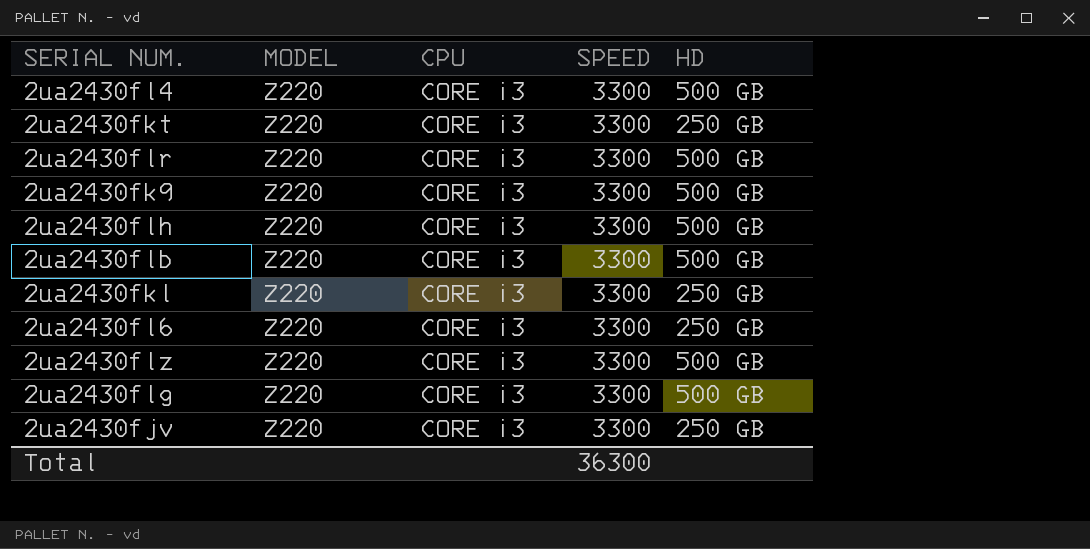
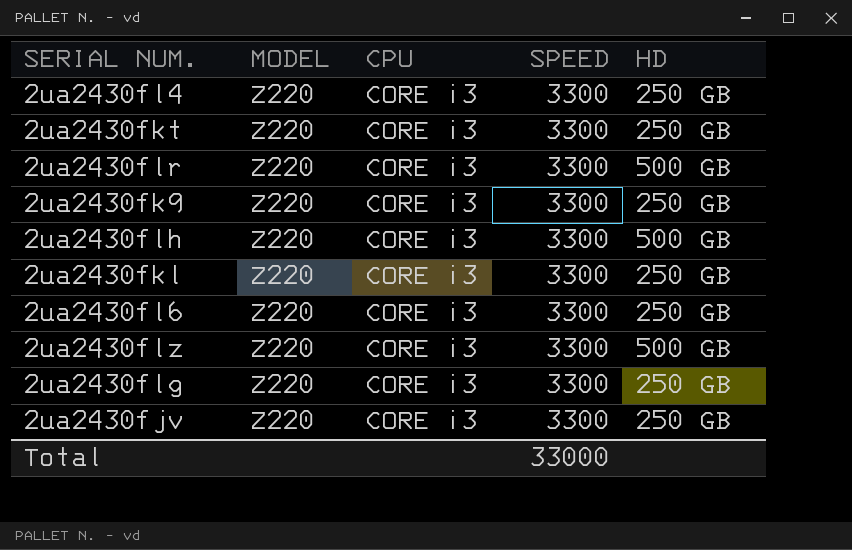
row 2ua2430flb: Z220 | CORE i3 | 3300 | 500 GB -> none
2ua2430fl4 | HD: 500 GB -> 250 GB
2ua2430fk9 | HD: 500 GB -> 250 GB
2ua2430flg | HD: 500 GB -> 250 GB
Total | SPEED: 36300 -> 33000

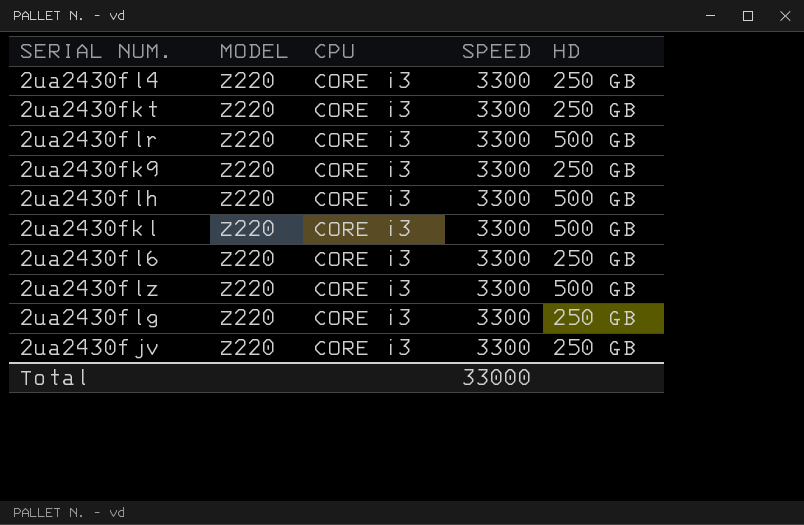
2ua2430fkl | HD: 250 GB -> 500 GB

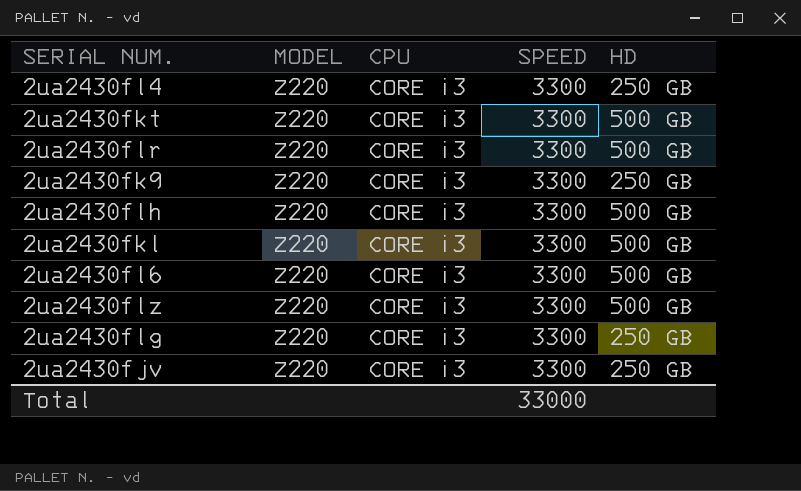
2ua2430fkt | HD: 250 GB -> 500 GB
2ua2430fl6 | HD: 250 GB -> 500 GB

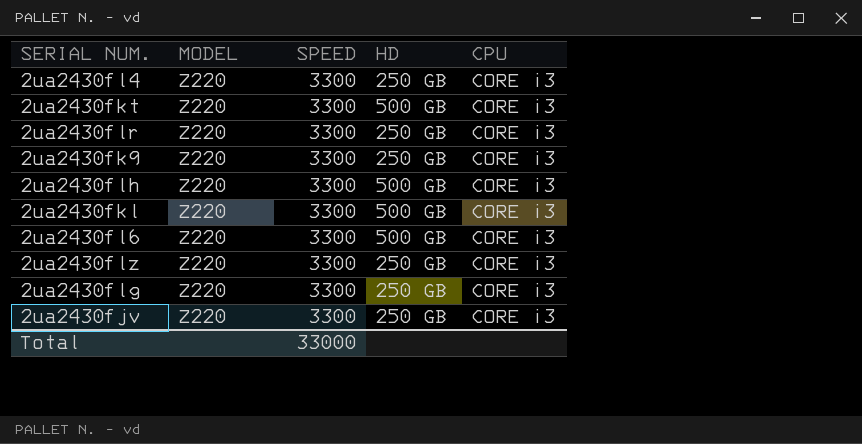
column CPU | position: 3 -> 5
2ua2430flr | HD: 500 GB -> 250 GB
2ua2430flz | HD: 500 GB -> 250 GB

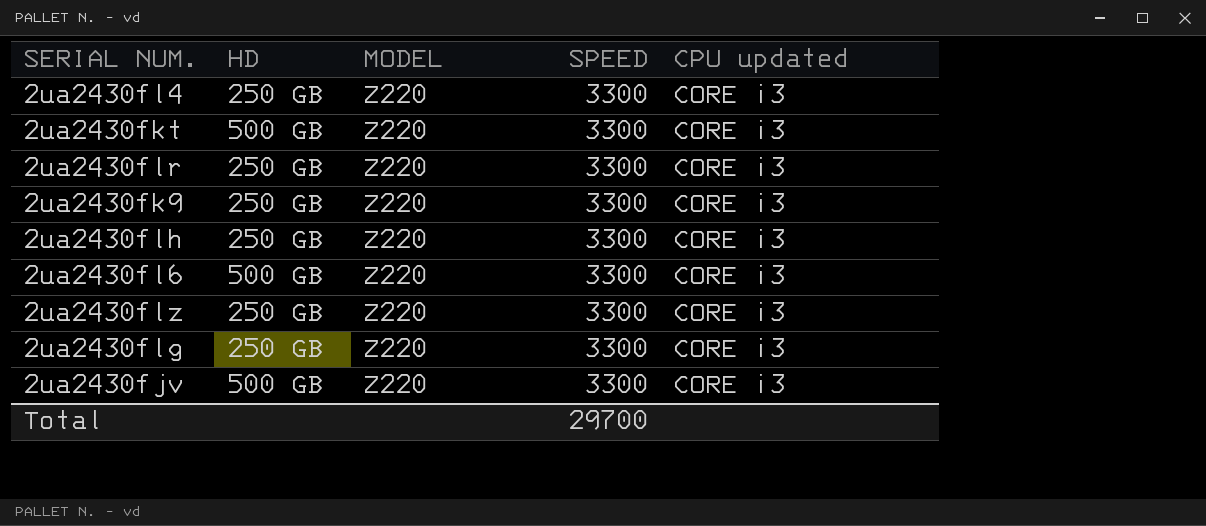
column HD | position: 4 -> 2
column name: CPU -> CPU updated
row 2ua2430fkl: Z220 | 3300 | 500 GB | CORE i3 -> none
2ua2430flh | HD: 500 GB -> 250 GB
2ua2430fjv | HD: 250 GB -> 500 GB
Total | SPEED: 33000 -> 29700

